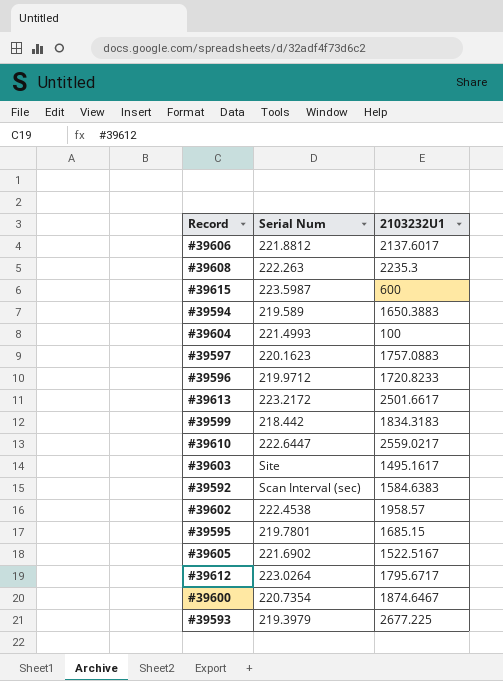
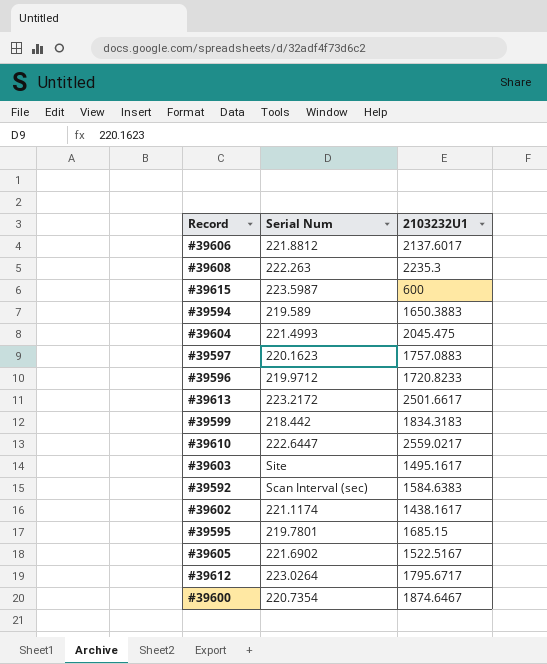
row #39593: 219.3979 | 2677.225 -> none
#39604 | 2103232U1: 100 -> 2045.475
#39602 | Serial Num: 222.4538 -> 221.1174
#39602 | 2103232U1: 1958.57 -> 1438.1617

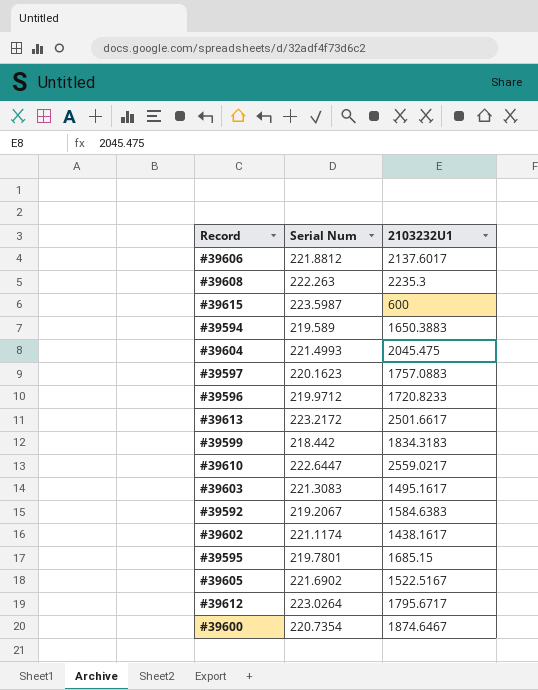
#39603 | Serial Num: Site -> 221.3083
#39592 | Serial Num: Scan Interval (sec) -> 219.2067

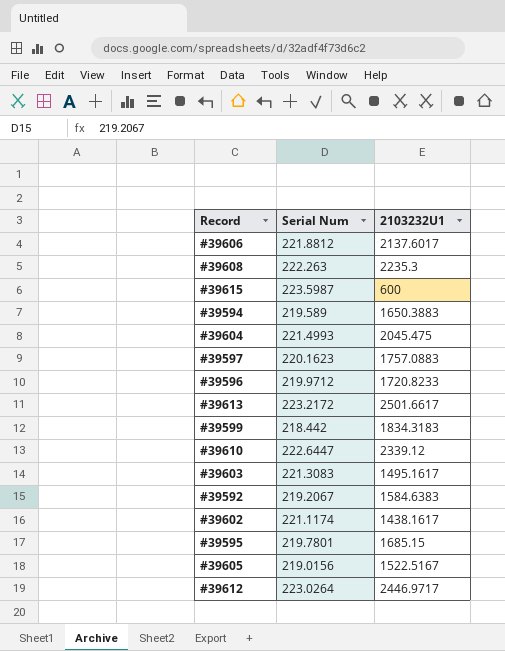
row #39600: 220.7354 | 1874.6467 -> none
#39610 | 2103232U1: 2559.0217 -> 2339.12
#39605 | Serial Num: 221.6902 -> 219.0156
#39612 | 2103232U1: 1795.6717 -> 2446.9717

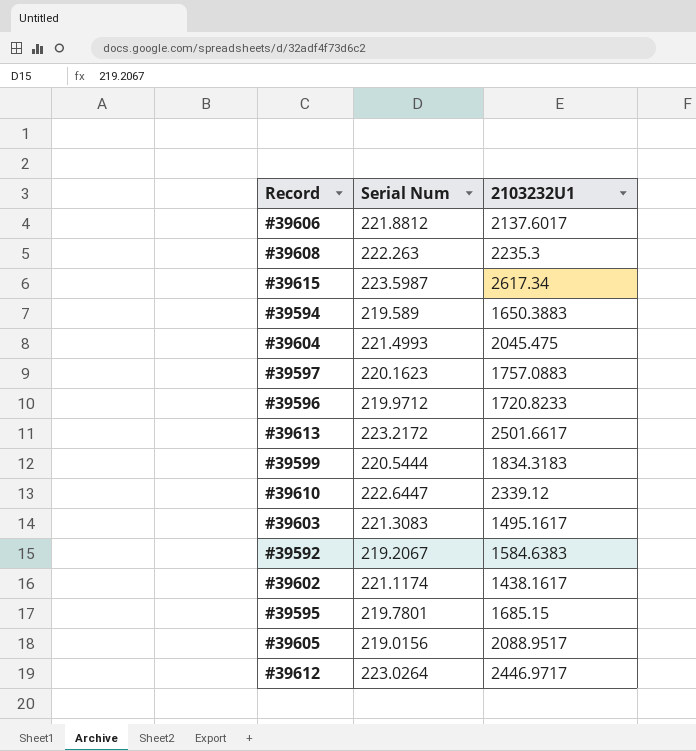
#39615 | 2103232U1: 600 -> 2617.34
#39599 | Serial Num: 218.442 -> 220.5444
#39605 | 2103232U1: 1522.5167 -> 2088.9517

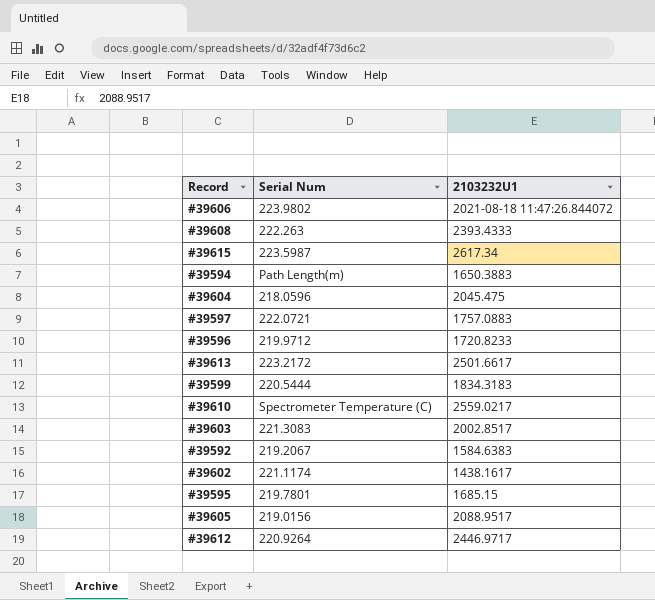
#39606 | Serial Num: 221.8812 -> 223.9802
#39606 | 2103232U1: 2137.6017 -> 2021-08-18 11:47:26.844072
#39608 | 2103232U1: 2235.3 -> 2393.4333
#39594 | Serial Num: 219.589 -> Path Length(m)
#39604 | Serial Num: 221.4993 -> 218.0596
#39597 | Serial Num: 220.1623 -> 222.0721
#39610 | Serial Num: 222.6447 -> Spectrometer Temperature (C)
#39610 | 2103232U1: 2339.12 -> 2559.0217
#39603 | 2103232U1: 1495.1617 -> 2002.8517
#39612 | Serial Num: 223.0264 -> 220.9264

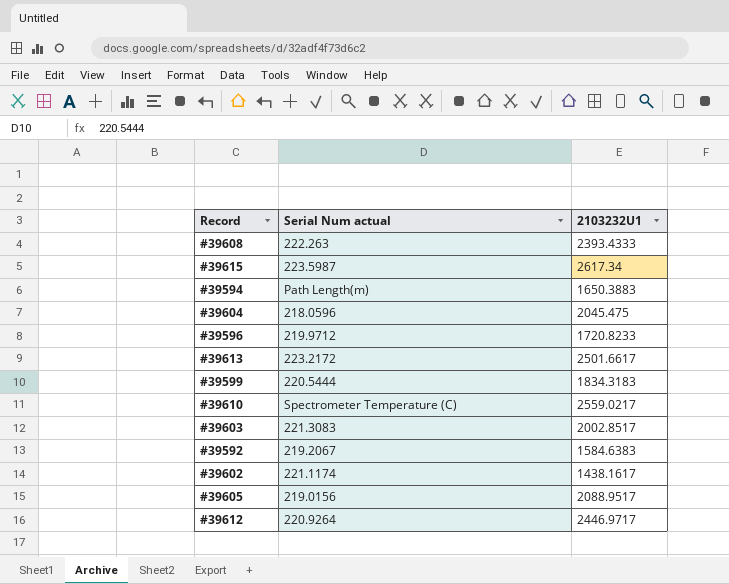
column name: Serial Num -> Serial Num actual
row #39606: 223.9802 | 2021-08-18 11:47:26.844072 -> none
row #39597: 222.0721 | 1757.0883 -> none
row #39595: 219.7801 | 1685.15 -> none

